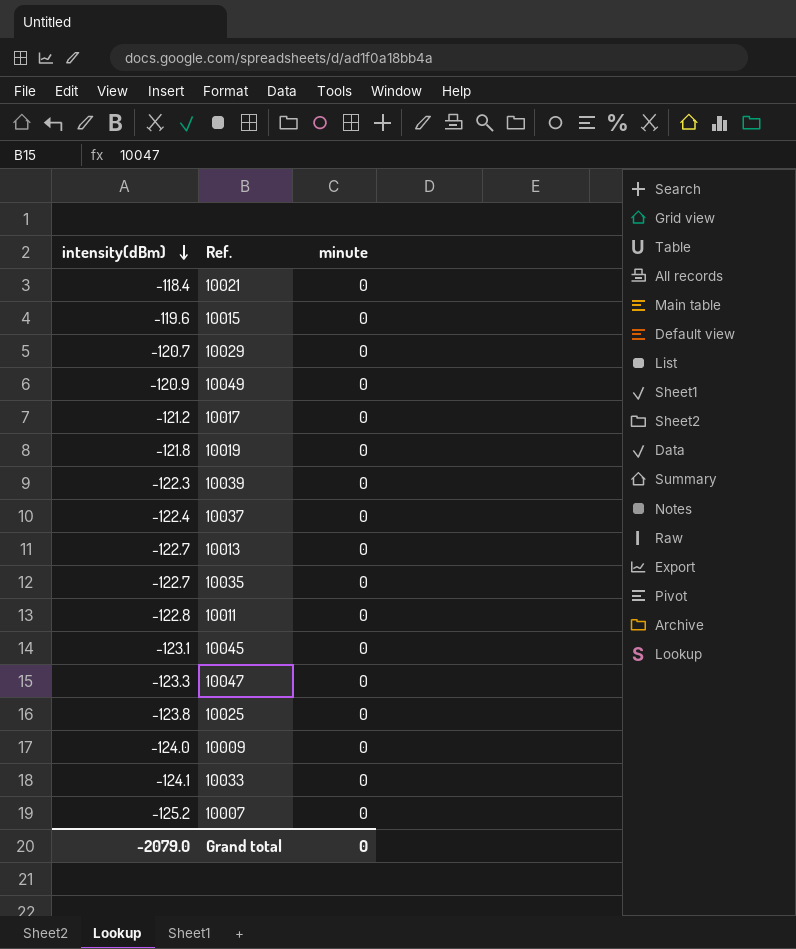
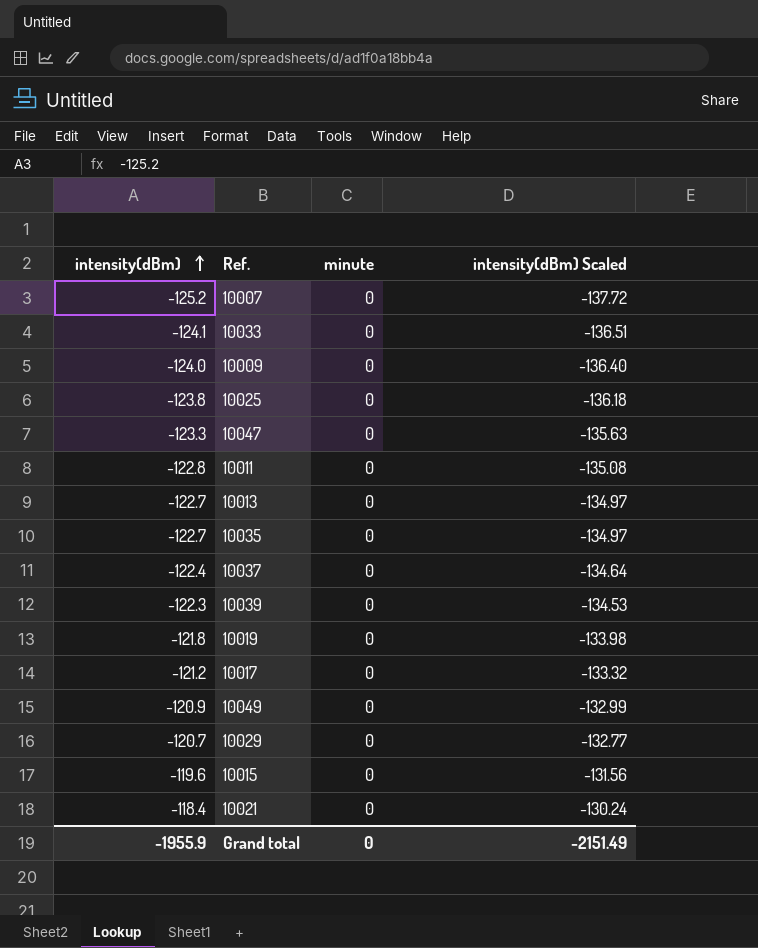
row order: intensity(dBm) descending -> intensity(dBm) ascending
column intensity(dBm) Scaled | formula: none -> [intensity(dBm)] * 1.1
row 10045: -123.1 | 0 -> none
Grand total | intensity(dBm): -2079.0 -> -1955.9

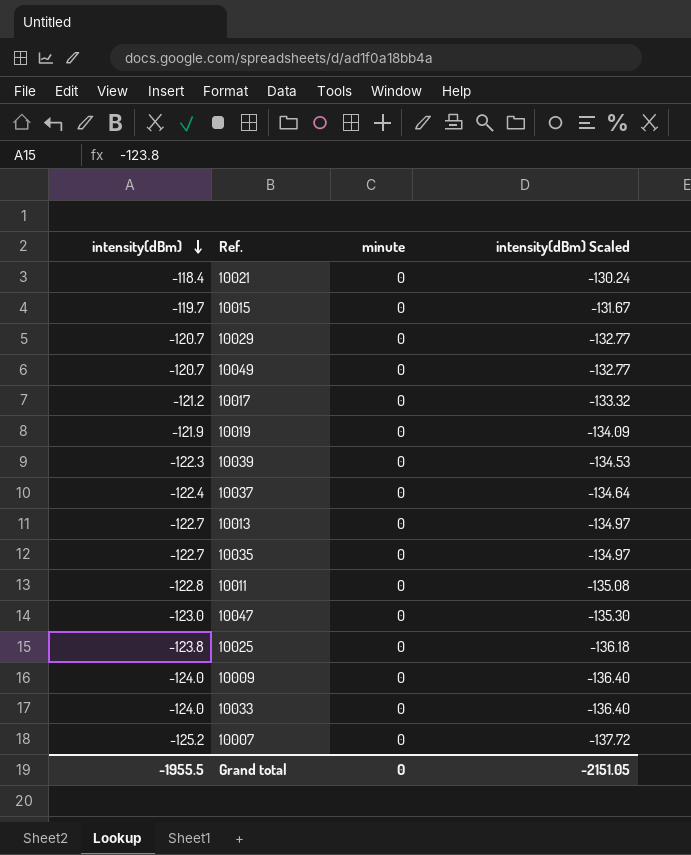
row order: intensity(dBm) ascending -> intensity(dBm) descending
10015 | intensity(dBm): -119.6 -> -119.7
10015 | intensity(dBm) Scaled: -131.56 -> -131.67
10049 | intensity(dBm): -120.9 -> -120.7
10049 | intensity(dBm) Scaled: -132.99 -> -132.77
10019 | intensity(dBm): -121.8 -> -121.9
10019 | intensity(dBm) Scaled: -133.98 -> -134.09
10047 | intensity(dBm): -123.3 -> -123.0
10047 | intensity(dBm) Scaled: -135.63 -> -135.30
10033 | intensity(dBm): -124.1 -> -124.0
10033 | intensity(dBm) Scaled: -136.51 -> -136.40
Grand total | intensity(dBm): -1955.9 -> -1955.5
Grand total | intensity(dBm) Scaled: -2151.49 -> -2151.05

